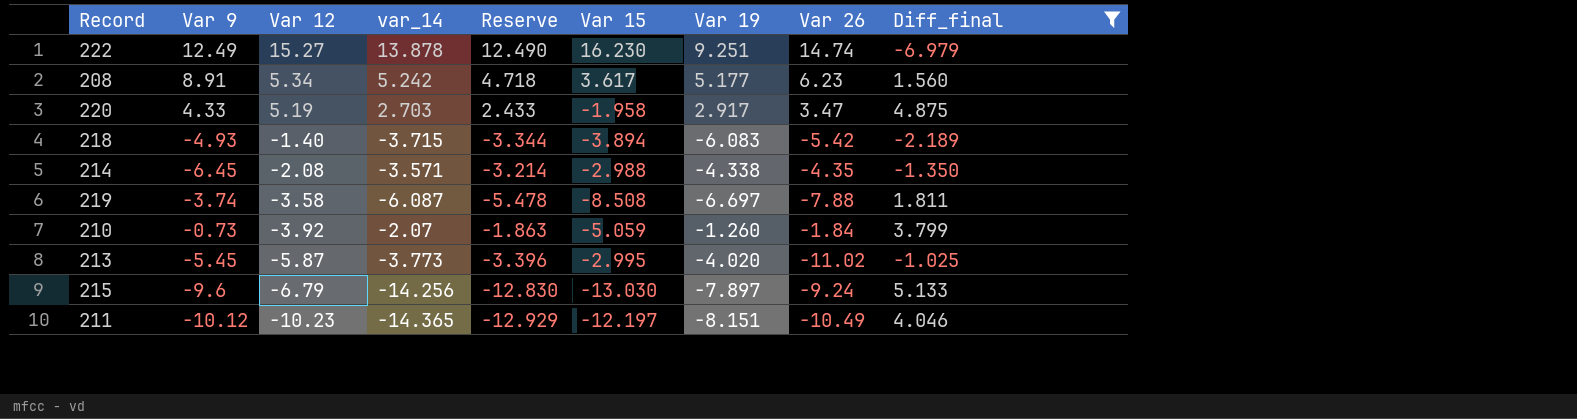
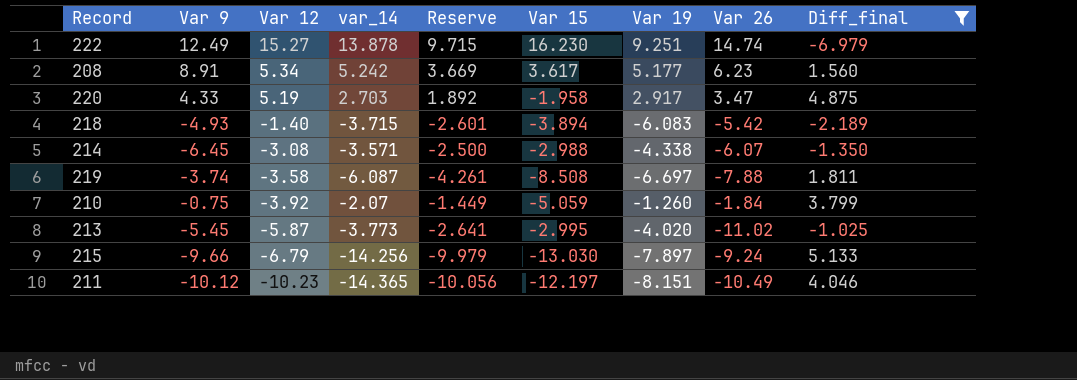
column Reserve | formula: [var_14] * 0.9 -> [var_14] * 0.7
214 | Var 12: -2.08 -> -3.08
214 | Var 26: -4.35 -> -6.07
210 | Var 9: -0.73 -> -0.75
215 | Var 9: -9.6 -> -9.66

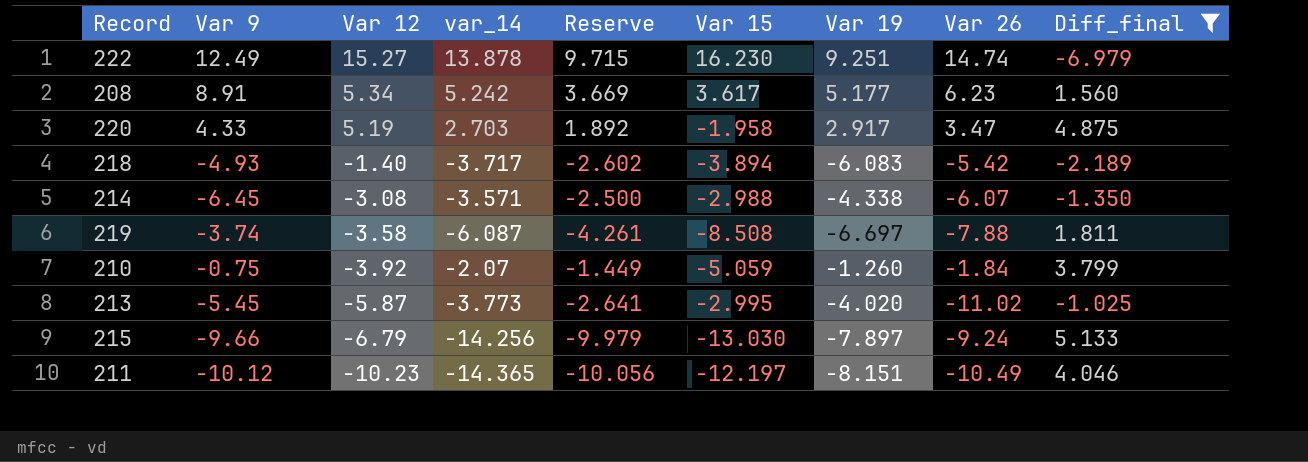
218 | var_14: -3.715 -> -3.717
218 | Reserve: -2.601 -> -2.602

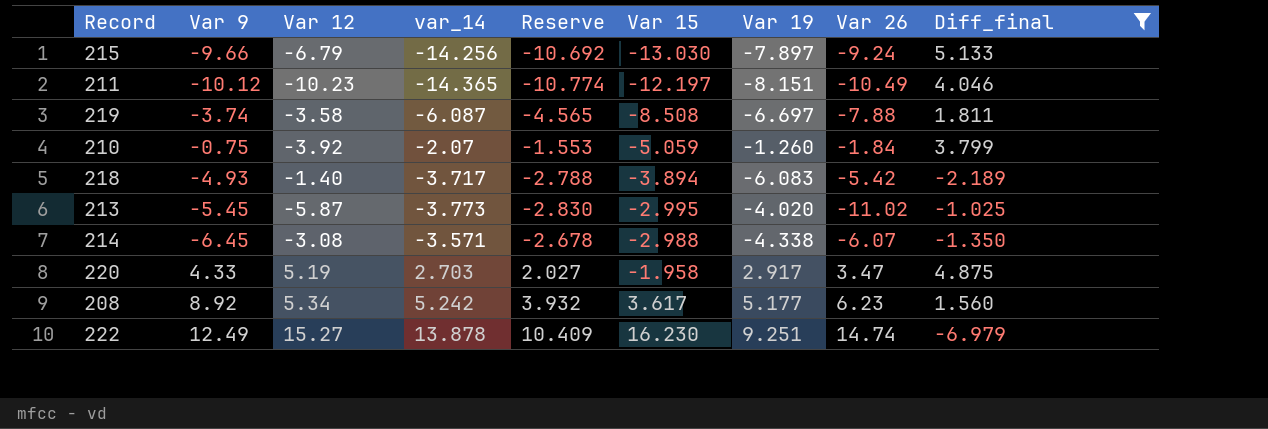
row order: Var 12 descending -> Var 15 ascending
column Reserve | formula: [var_14] * 0.7 -> [var_14] * 0.75
208 | Var 9: 8.91 -> 8.92

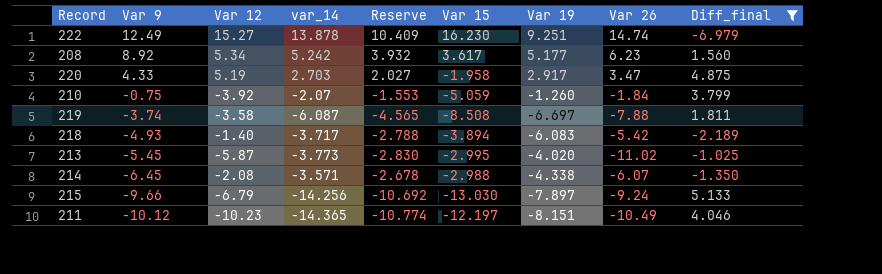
row order: Var 15 ascending -> Var 9 descending
214 | Var 12: -3.08 -> -2.08

